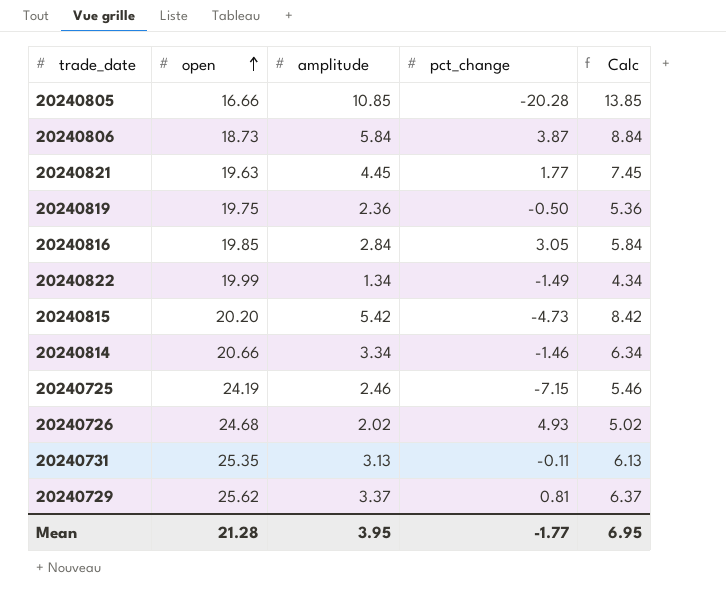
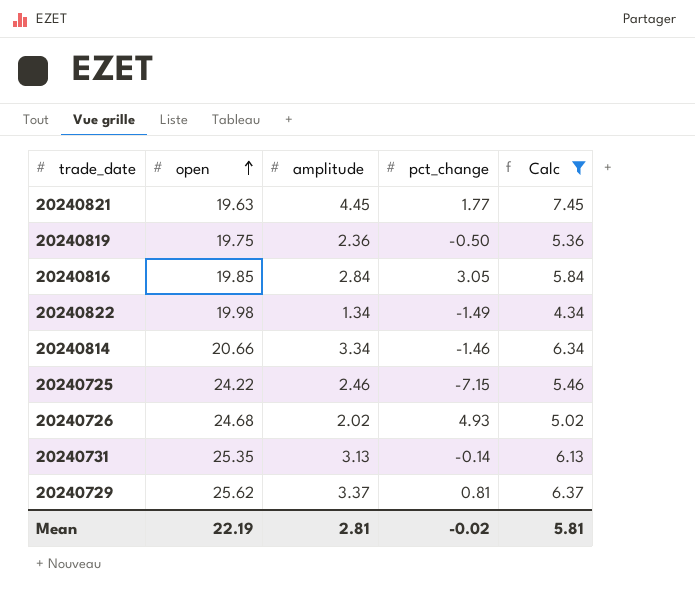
filter: none -> Calc <= 7.45
20240822 | open: 19.99 -> 19.98
20240725 | open: 24.19 -> 24.22
20240731 | pct_change: -0.11 -> -0.14
Mean | open: 21.28 -> 22.19
Mean | amplitude: 3.95 -> 2.81
Mean | pct_change: -1.77 -> -0.02
Mean | Calc: 6.95 -> 5.81

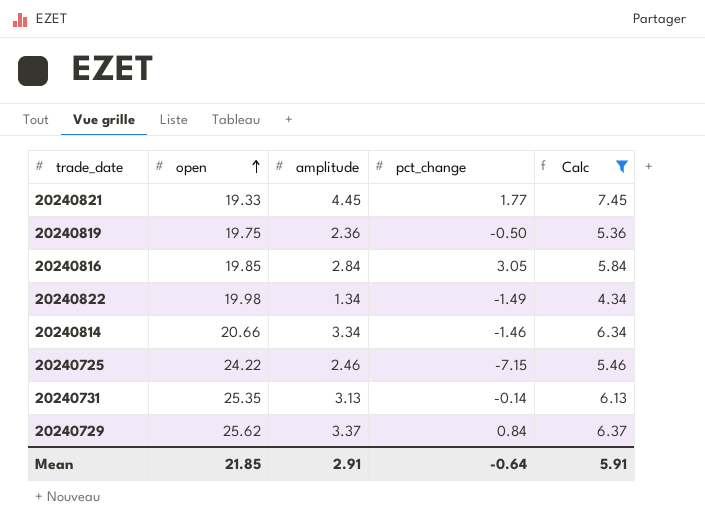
row 20240726: 24.68 | 2.02 | 4.93 | 5.02 -> none
20240821 | open: 19.63 -> 19.33
20240729 | pct_change: 0.81 -> 0.84
Mean | open: 22.19 -> 21.85
Mean | amplitude: 2.81 -> 2.91
Mean | pct_change: -0.02 -> -0.64
Mean | Calc: 5.81 -> 5.91

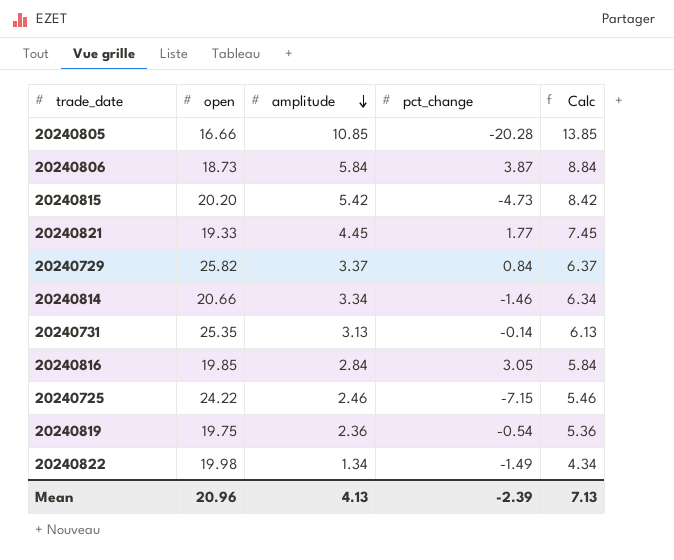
filter: Calc <= 7.45 -> none
row order: open ascending -> amplitude descending
20240729 | open: 25.62 -> 25.82
20240819 | pct_change: -0.50 -> -0.54
Mean | open: 21.85 -> 20.96
Mean | amplitude: 2.91 -> 4.13
Mean | pct_change: -0.64 -> -2.39
Mean | Calc: 5.91 -> 7.13

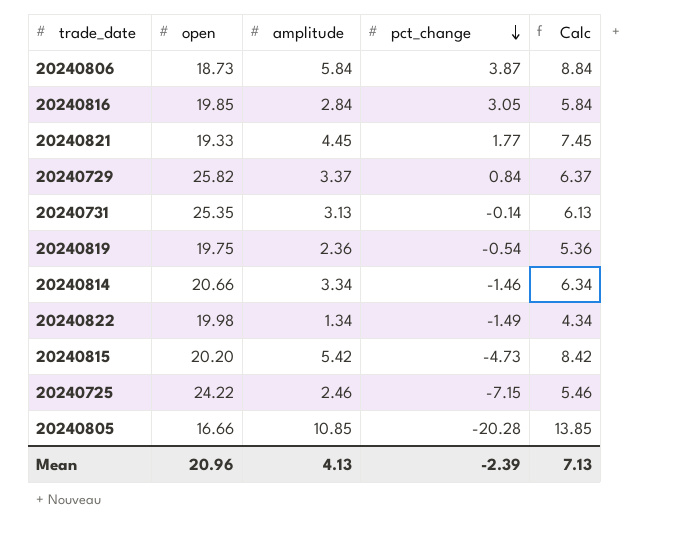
row order: amplitude descending -> pct_change descending

